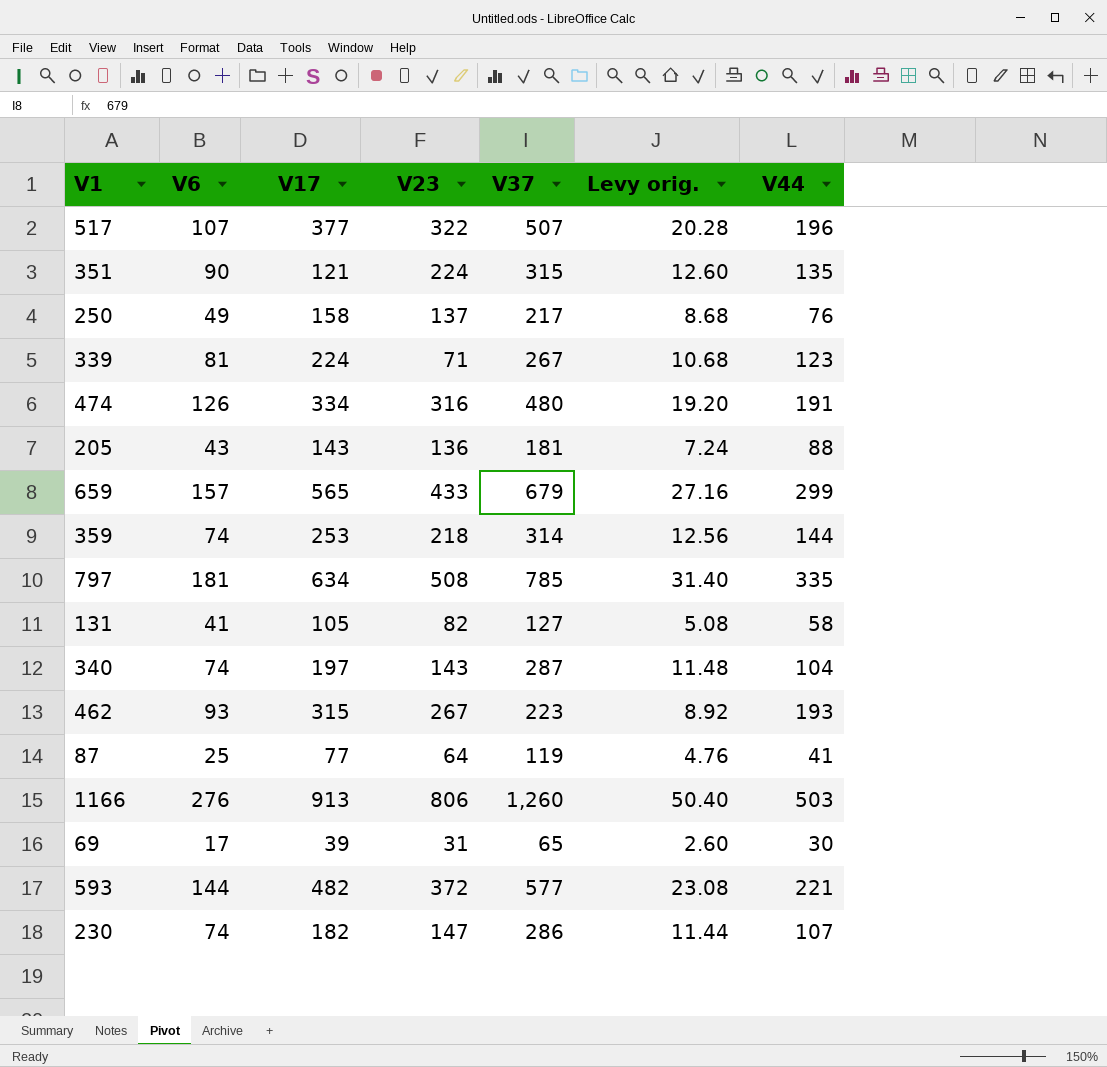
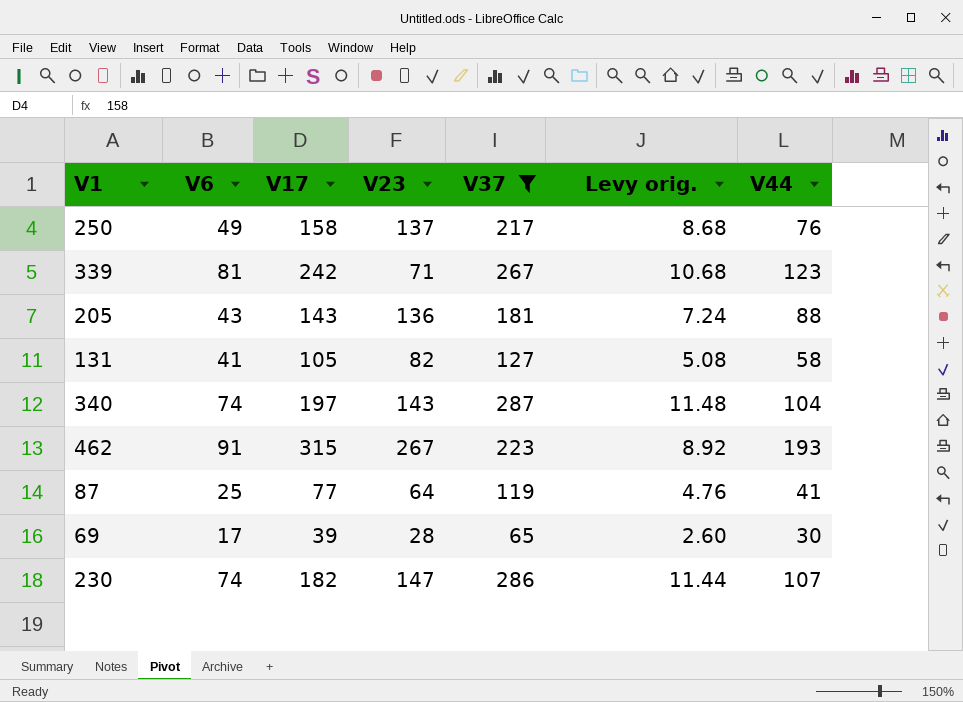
filter: none -> V37 <= 287
339 | V17: 224 -> 242
462 | V6: 93 -> 91
69 | V23: 31 -> 28

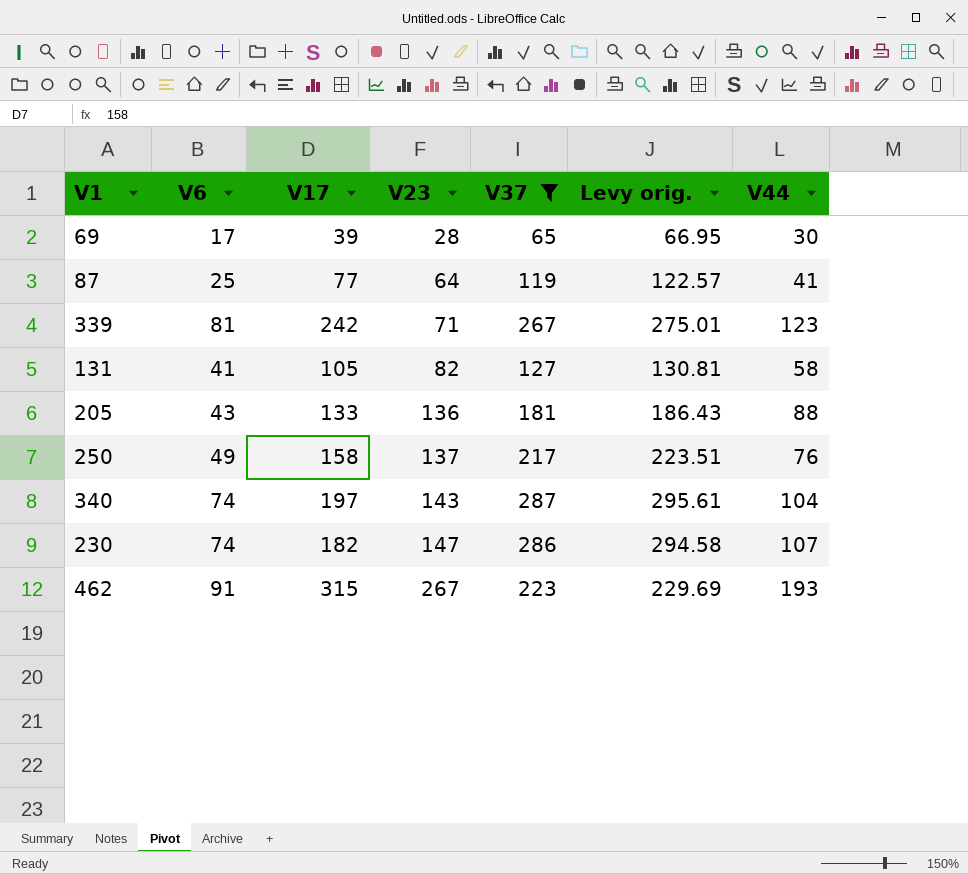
row order: none -> V23 ascending
column Levy orig. | formula: [V37] * 0.04 -> [V37] * 1.03
205 | V17: 143 -> 133

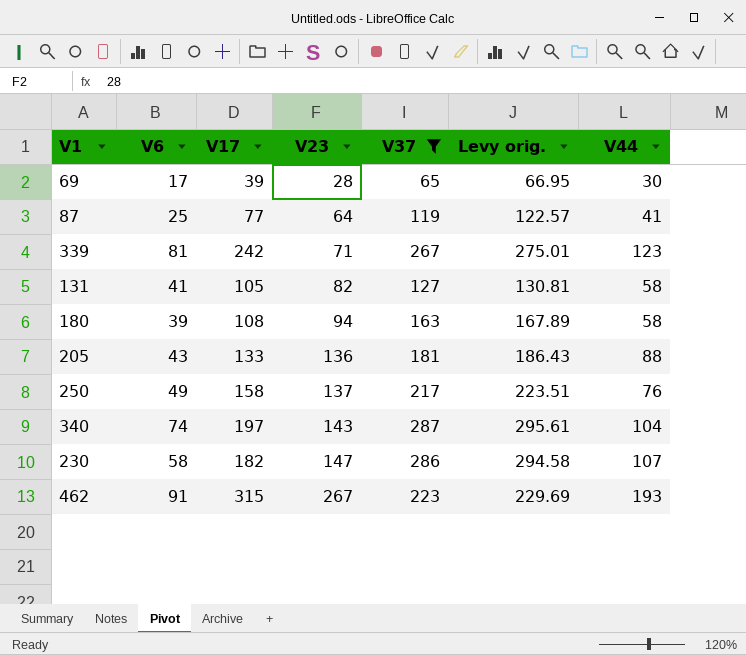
row 180: none -> 39 | 108 | 94 | 163 | 167.89 | 58
230 | V6: 74 -> 58

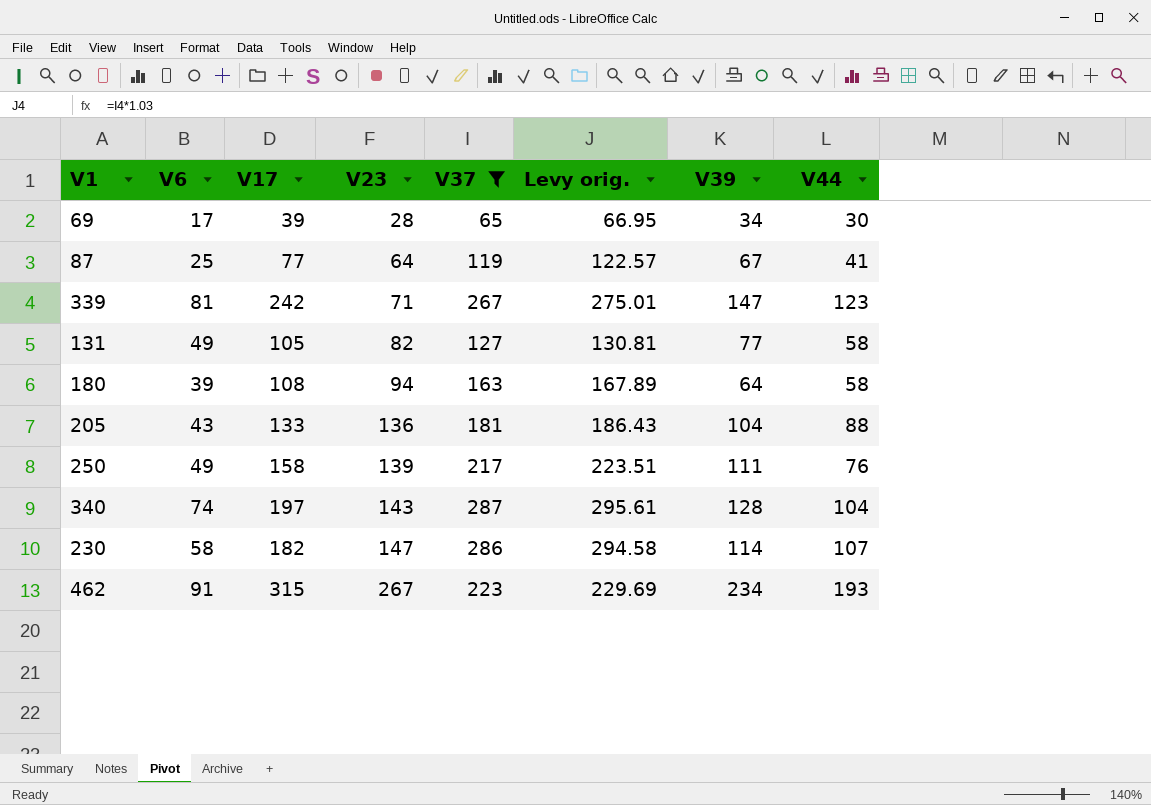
column V39 | position: none -> 7
131 | V6: 41 -> 49
250 | V23: 137 -> 139

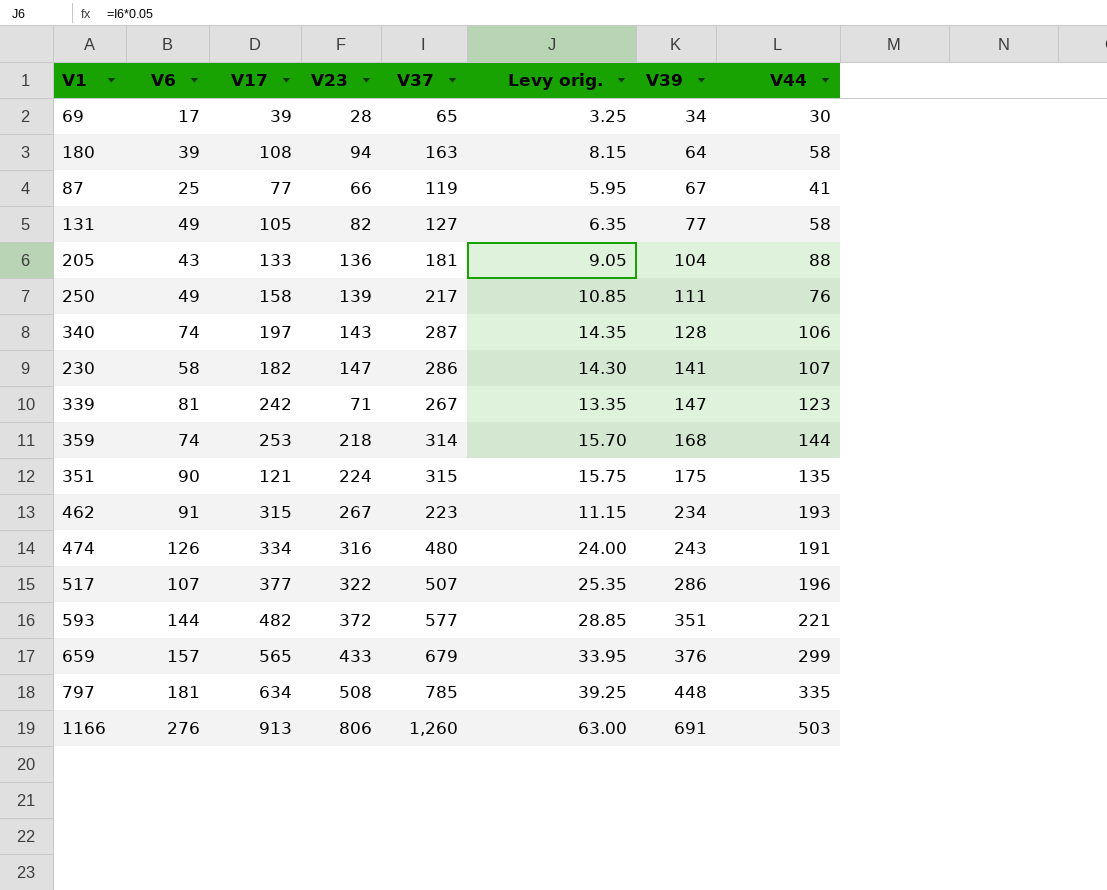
filter: V37 <= 287 -> none
row order: V23 ascending -> V39 ascending
column Levy orig. | formula: [V37] * 1.03 -> [V37] * 0.05
87 | V23: 64 -> 66
340 | V44: 104 -> 106
230 | V39: 114 -> 141

